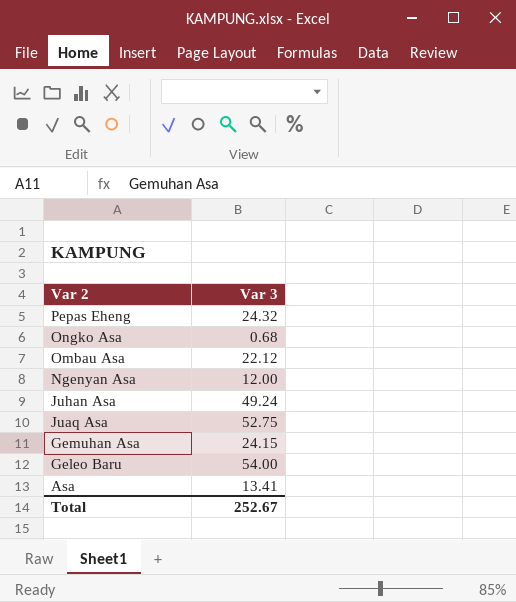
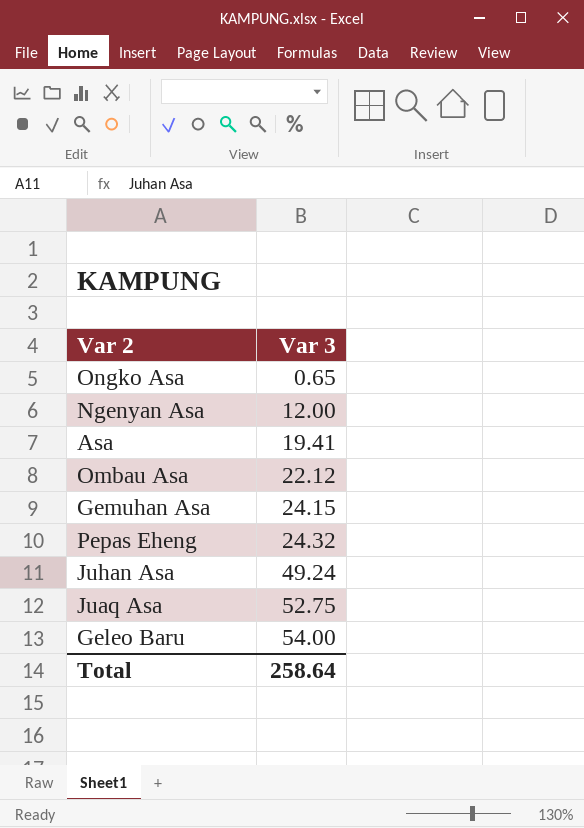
row order: Var 2 descending -> Var 3 ascending
Ongko Asa | Var 3: 0.68 -> 0.65
Asa | Var 3: 13.41 -> 19.41
Total | Var 3: 252.67 -> 258.64

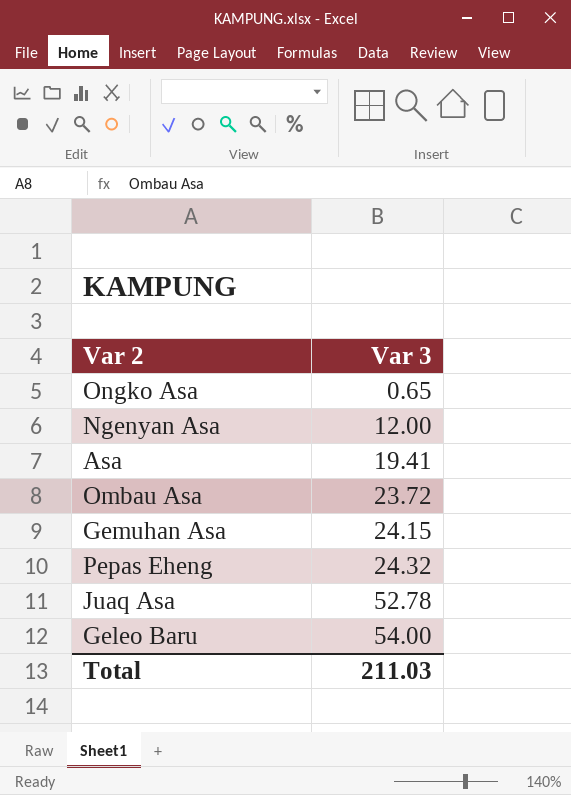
row Juhan Asa: 49.24 -> none
Ombau Asa | Var 3: 22.12 -> 23.72
Juaq Asa | Var 3: 52.75 -> 52.78
Total | Var 3: 258.64 -> 211.03

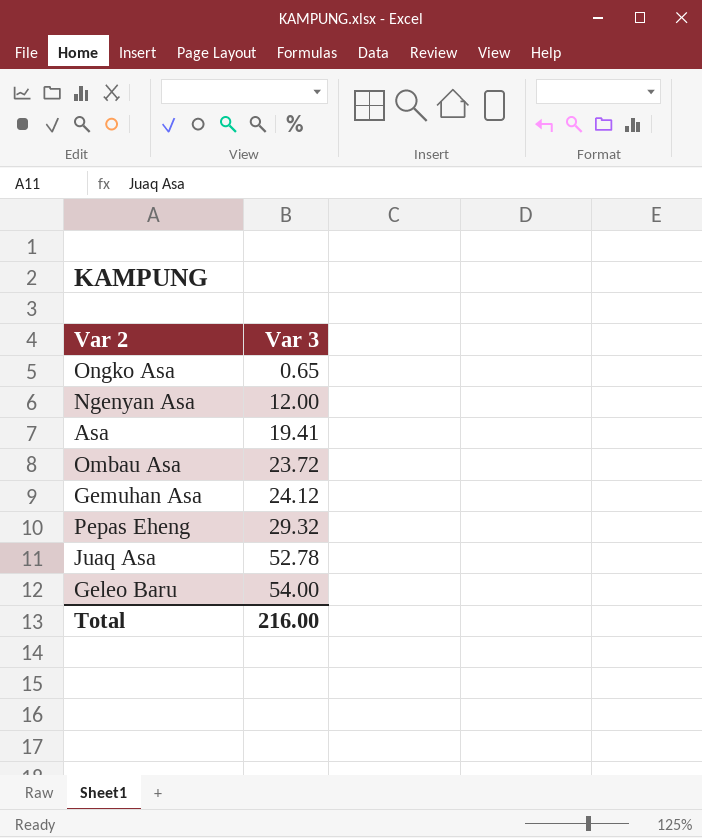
Gemuhan Asa | Var 3: 24.15 -> 24.12
Pepas Eheng | Var 3: 24.32 -> 29.32
Total | Var 3: 211.03 -> 216.00

